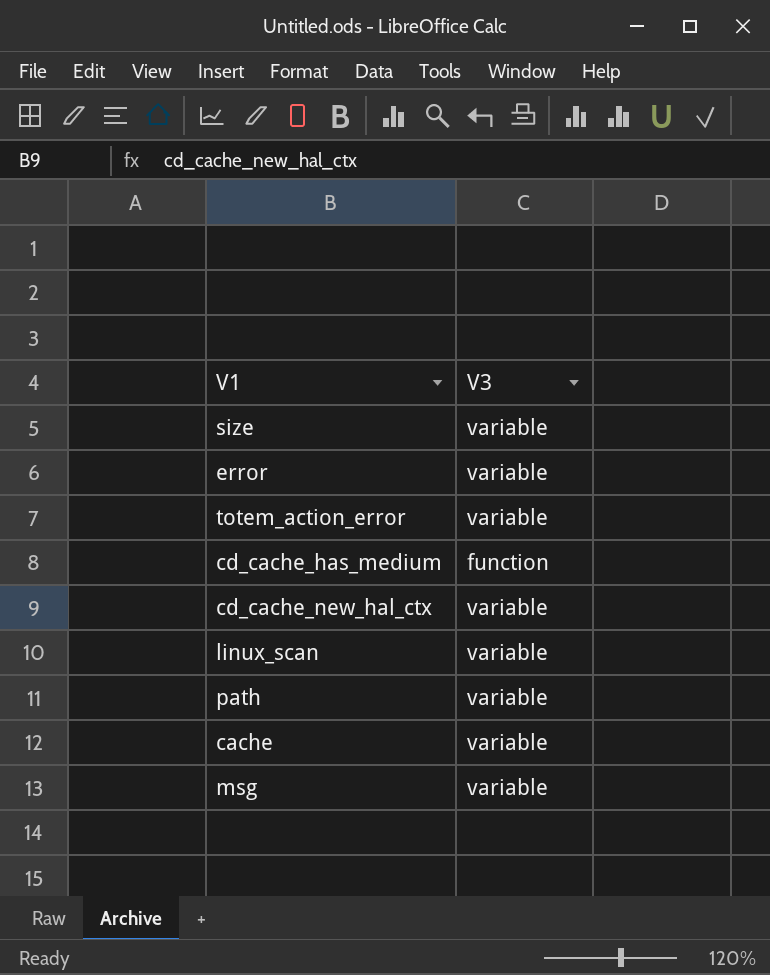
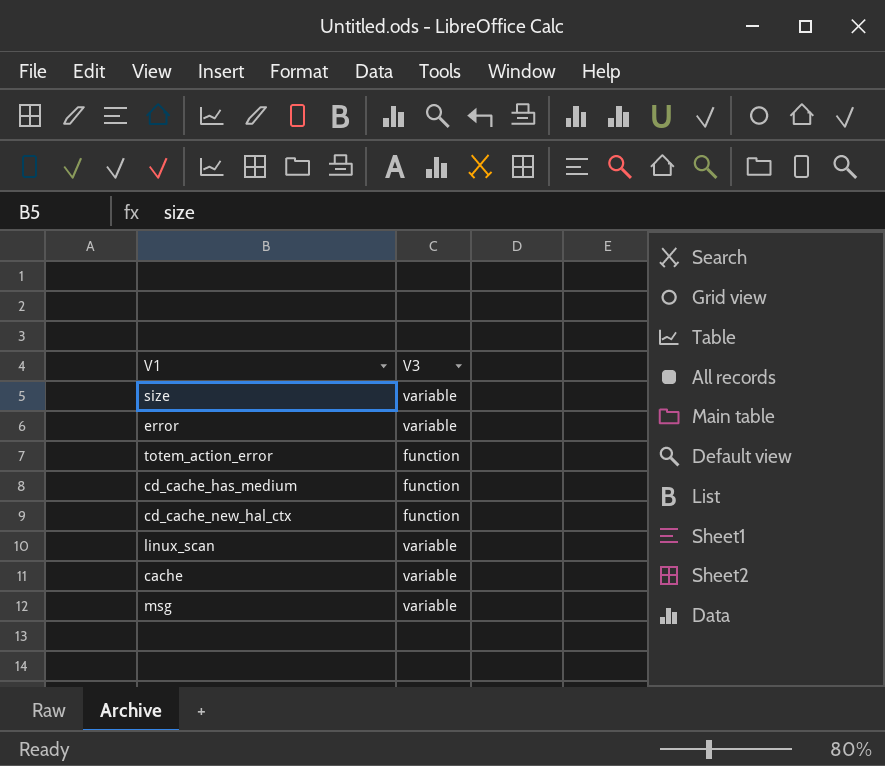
row path: variable -> none
totem_action_error | V3: variable -> function
cd_cache_new_hal_ctx | V3: variable -> function

